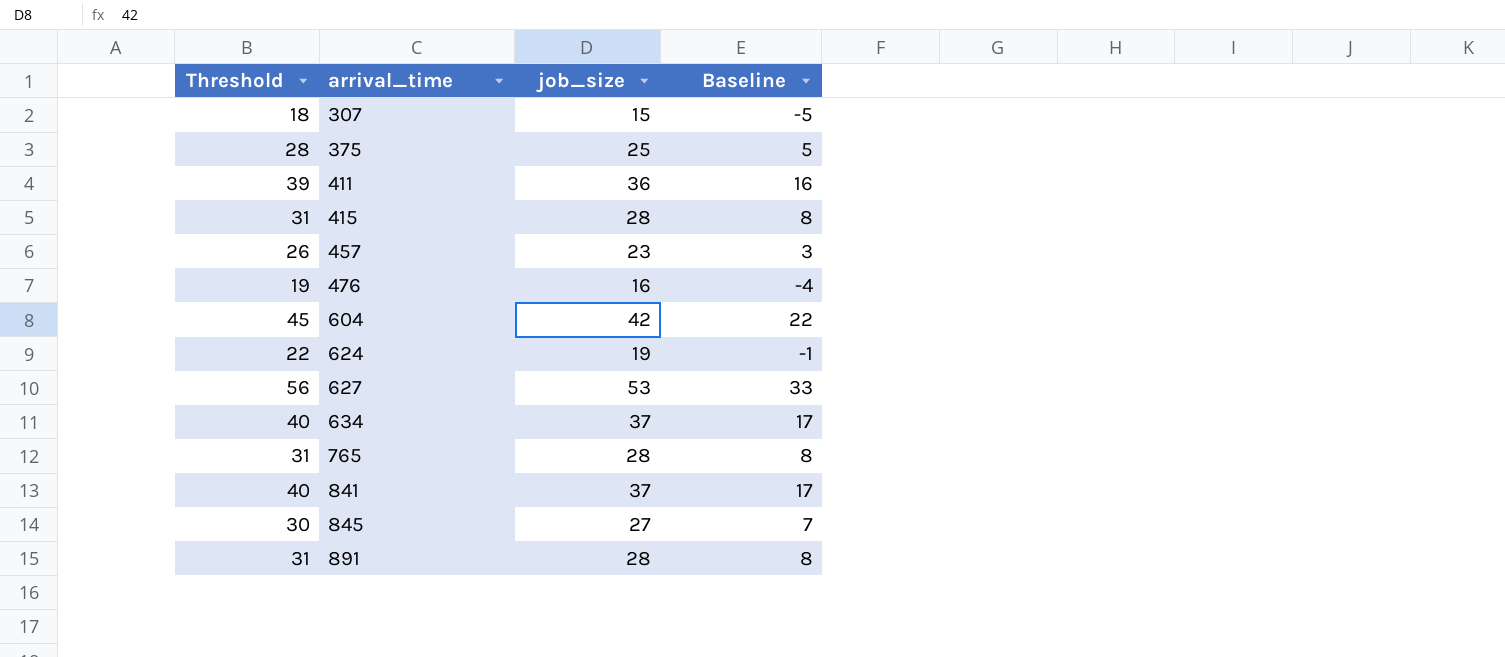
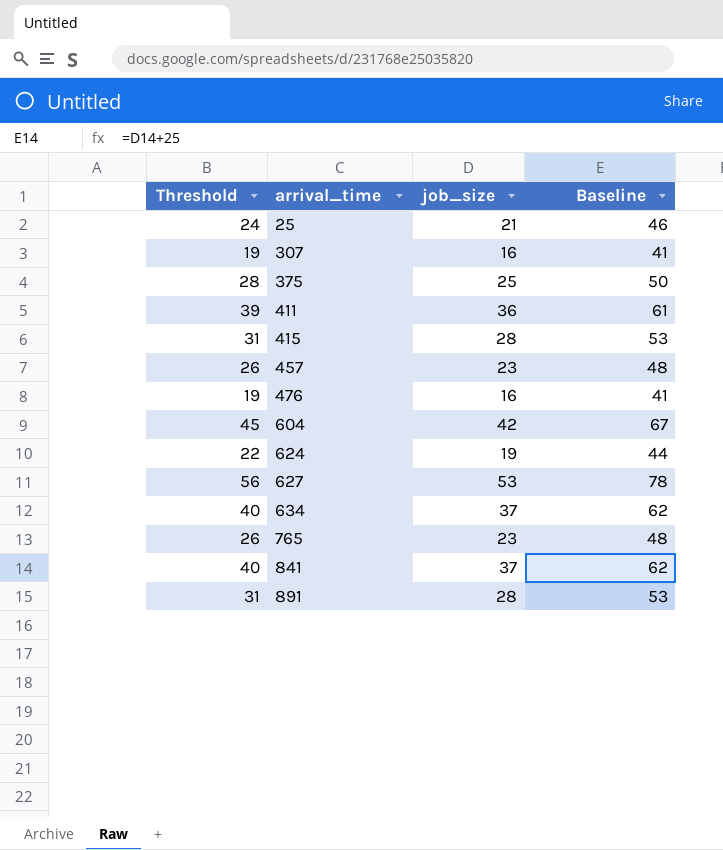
column Baseline | formula: [job_size] - 20 -> [job_size] + 25
row 845: 30 | 27 | 7 -> none
row 25: none -> 24 | 21 | 46
307 | Threshold: 18 -> 19
307 | job_size: 15 -> 16
765 | Threshold: 31 -> 26
765 | job_size: 28 -> 23

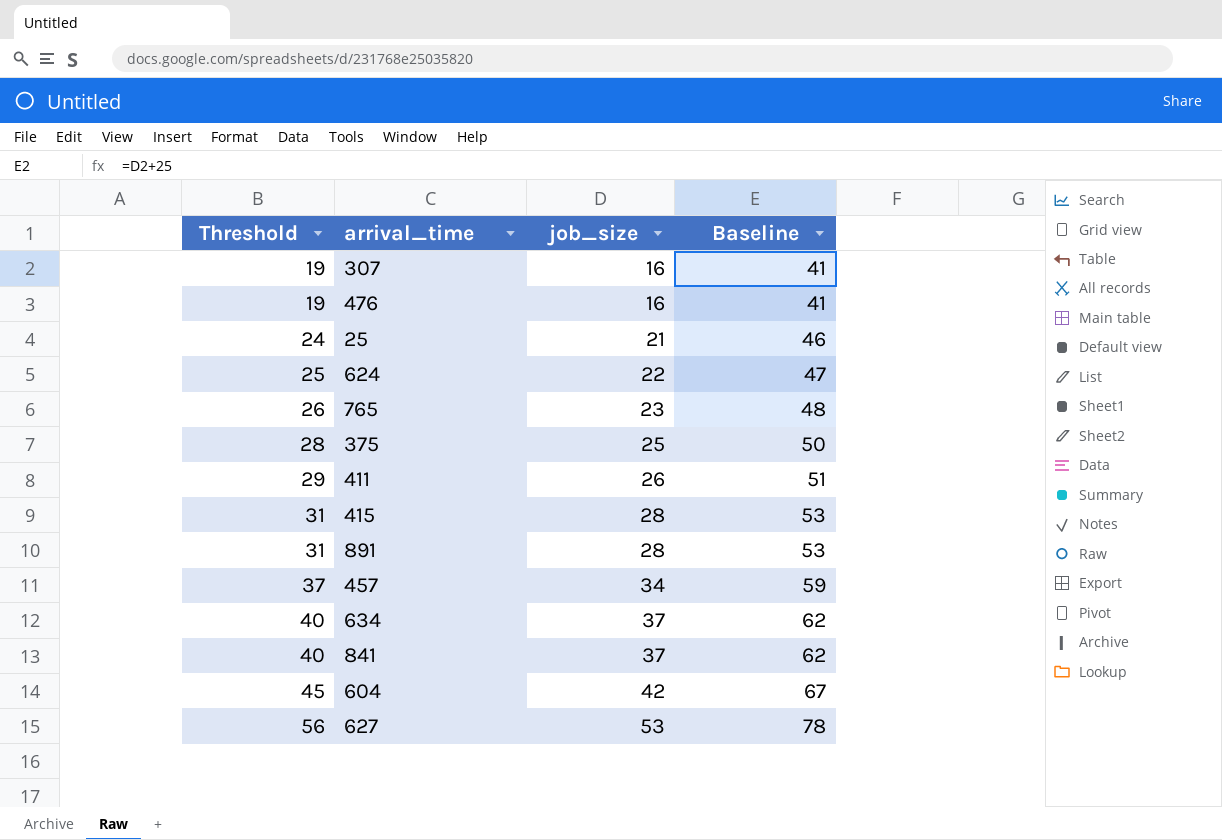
row order: arrival_time ascending -> Threshold ascending
624 | Threshold: 22 -> 25
624 | job_size: 19 -> 22
624 | Baseline: 44 -> 47
411 | Threshold: 39 -> 29
411 | job_size: 36 -> 26
411 | Baseline: 61 -> 51
457 | Threshold: 26 -> 37
457 | job_size: 23 -> 34
457 | Baseline: 48 -> 59

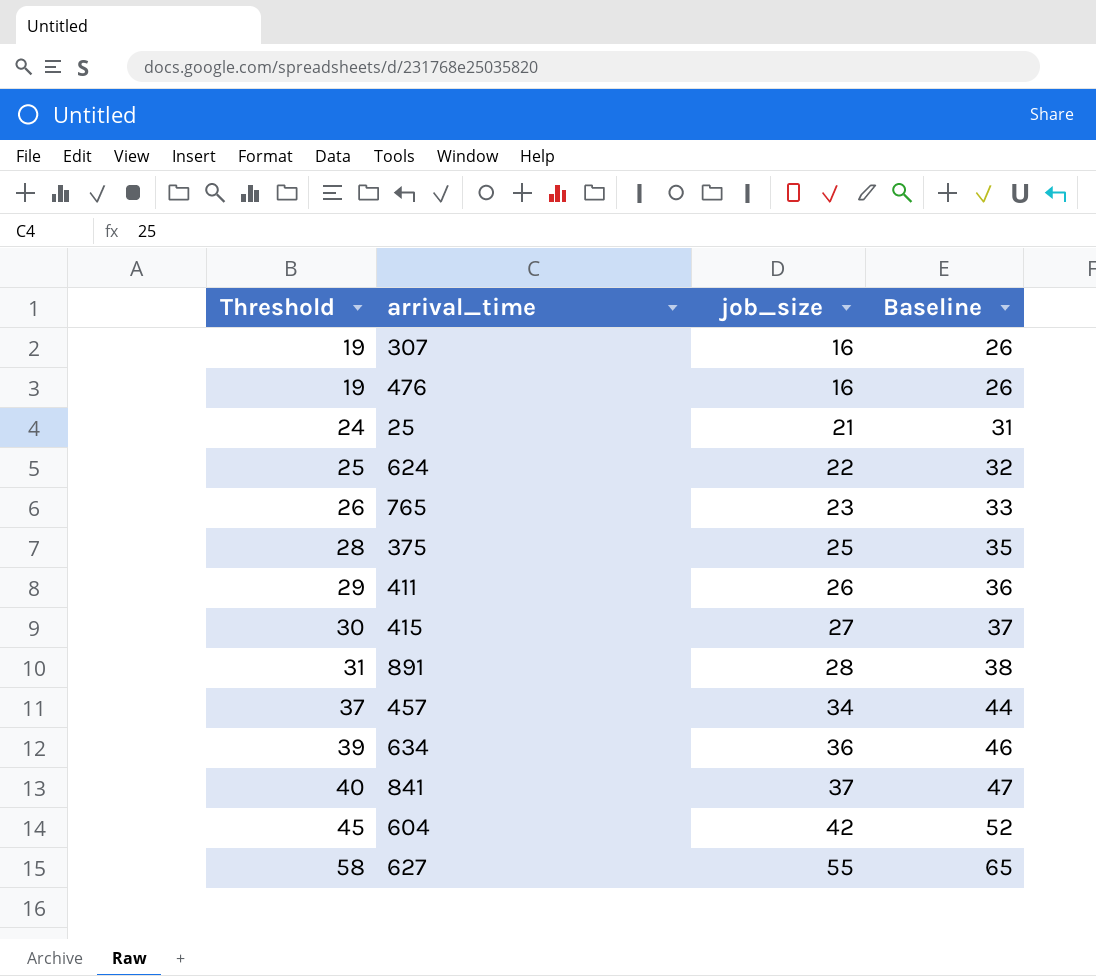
column Baseline | formula: [job_size] + 25 -> [job_size] + 10
415 | Threshold: 31 -> 30
415 | job_size: 28 -> 27
634 | Threshold: 40 -> 39
634 | job_size: 37 -> 36
627 | Threshold: 56 -> 58
627 | job_size: 53 -> 55

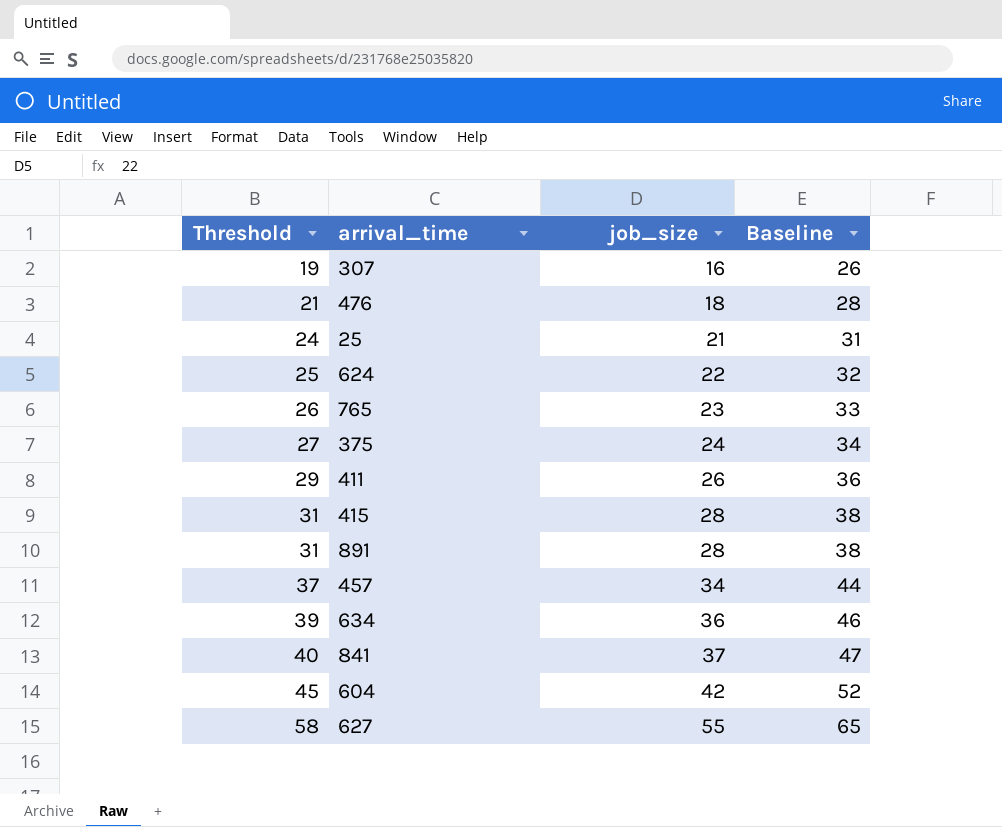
476 | Threshold: 19 -> 21
476 | job_size: 16 -> 18
476 | Baseline: 26 -> 28
375 | Threshold: 28 -> 27
375 | job_size: 25 -> 24
375 | Baseline: 35 -> 34
415 | Threshold: 30 -> 31
415 | job_size: 27 -> 28
415 | Baseline: 37 -> 38

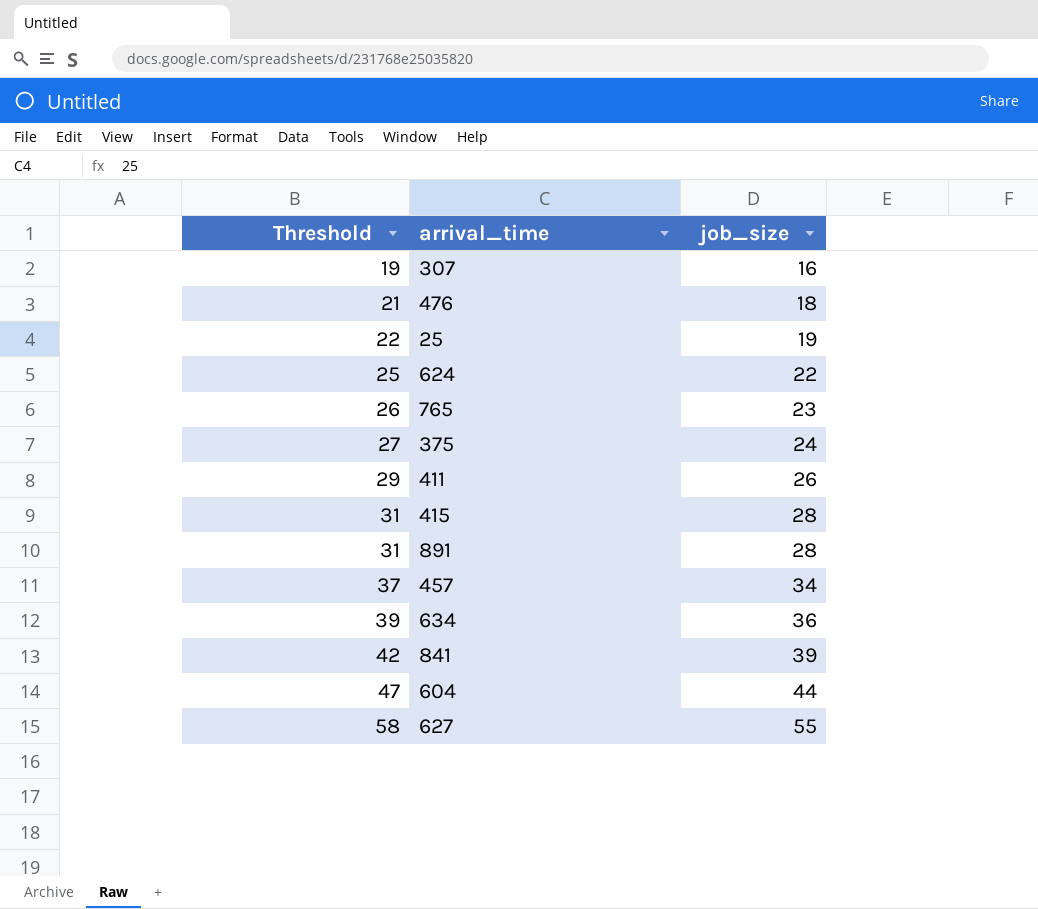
column Baseline | formula: [job_size] + 10 -> none
25 | Threshold: 24 -> 22
25 | job_size: 21 -> 19
841 | Threshold: 40 -> 42
841 | job_size: 37 -> 39
604 | Threshold: 45 -> 47
604 | job_size: 42 -> 44

